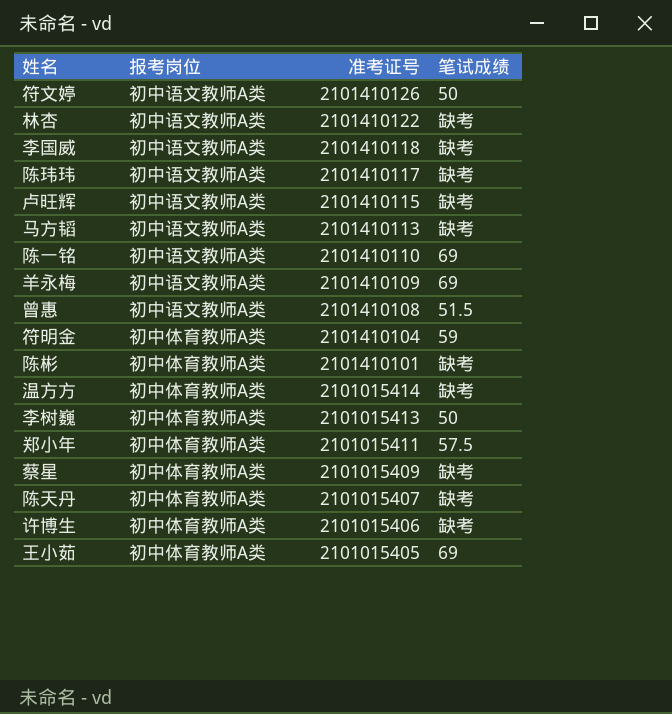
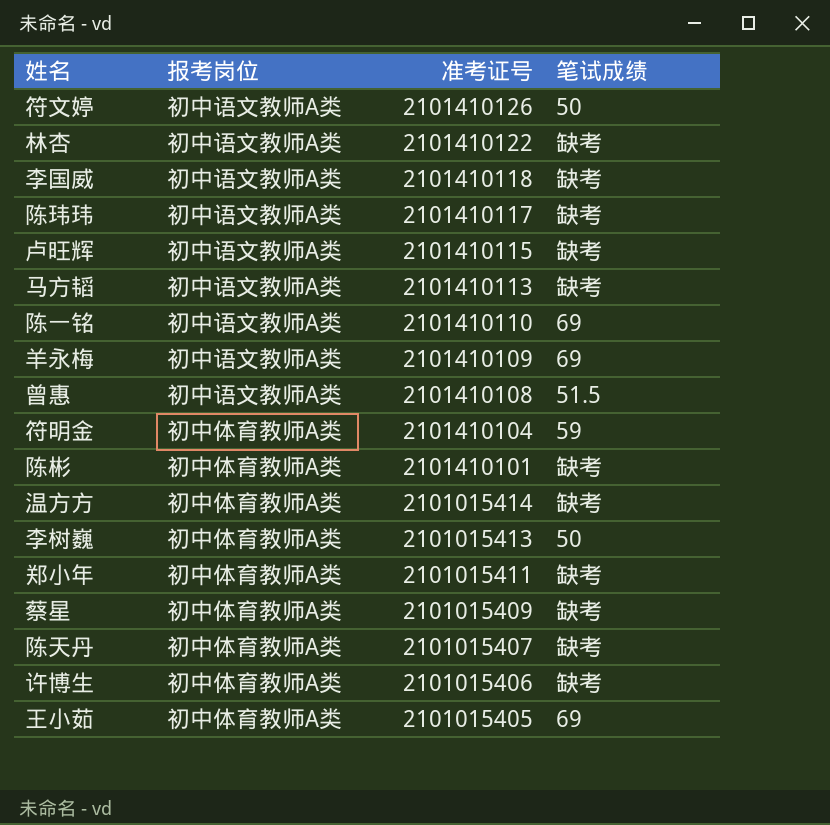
郑小年 | 笔试成绩: 57.5 -> 缺考

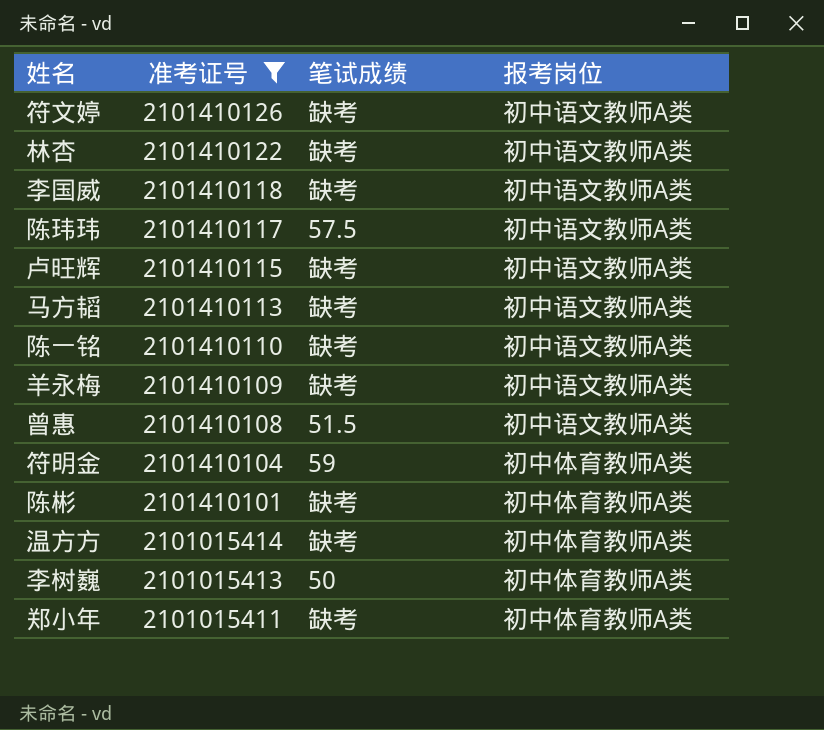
filter: none -> 准考证号 >= 2101015411
column 报考岗位 | position: 2 -> 4
符文婷 | 笔试成绩: 50 -> 缺考
陈玮玮 | 笔试成绩: 缺考 -> 57.5
陈一铭 | 笔试成绩: 69 -> 缺考
羊永梅 | 笔试成绩: 69 -> 缺考

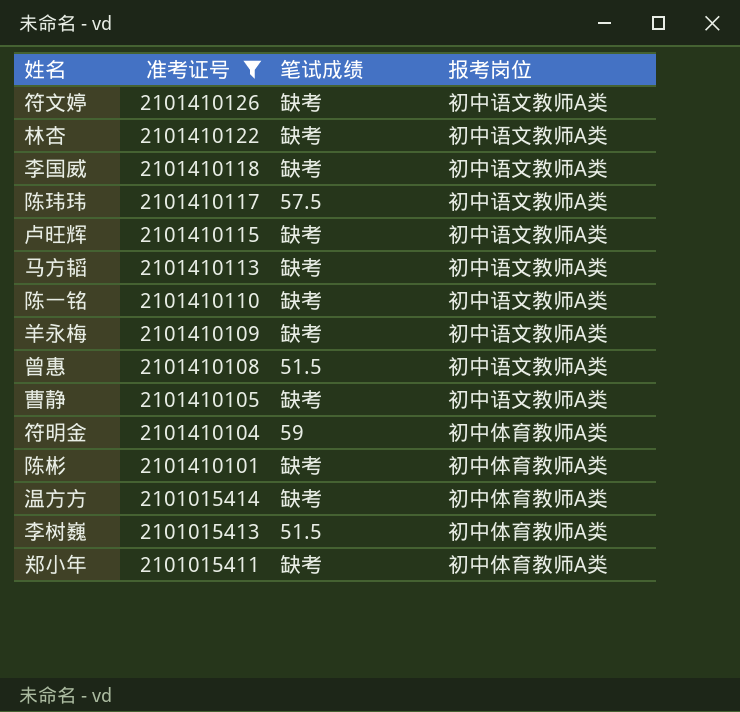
row 曹静: none -> 2101410105 | 缺考 | 初中语文教师A类
李树巍 | 笔试成绩: 50 -> 51.5

